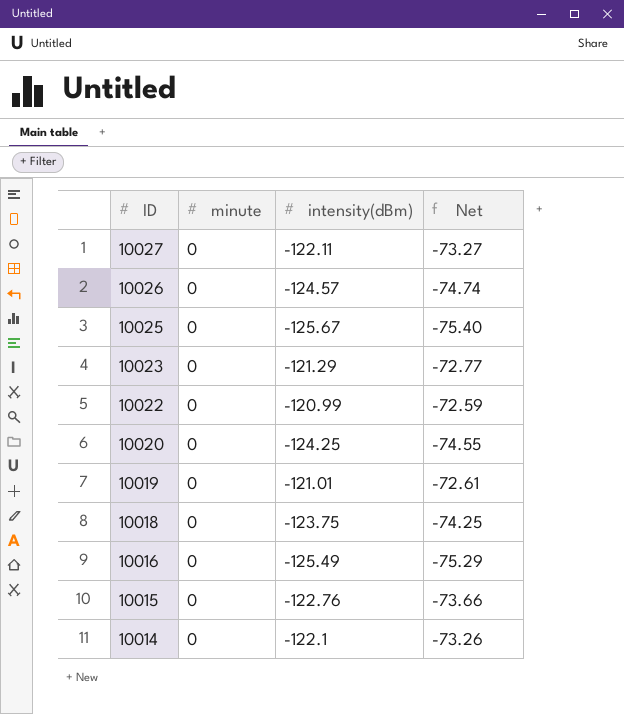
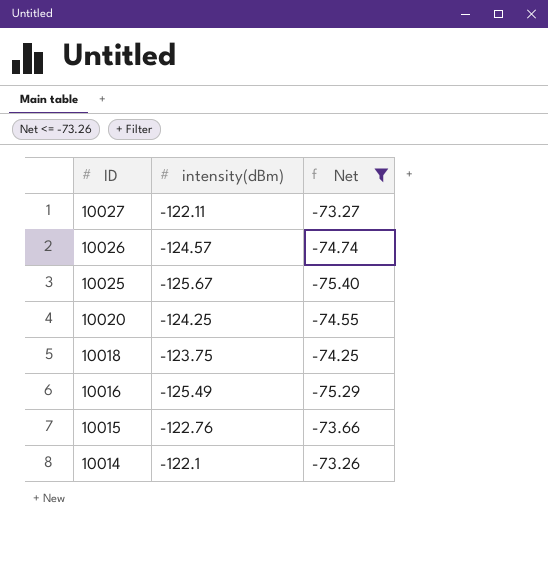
filter: none -> Net <= -73.26
column minute | position: 2 -> none

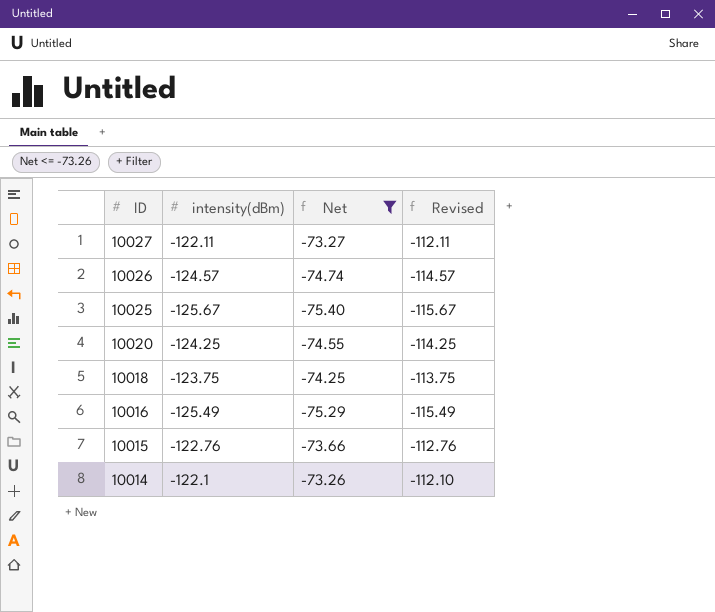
column Revised | formula: none -> [intensity(dBm)] + 10

